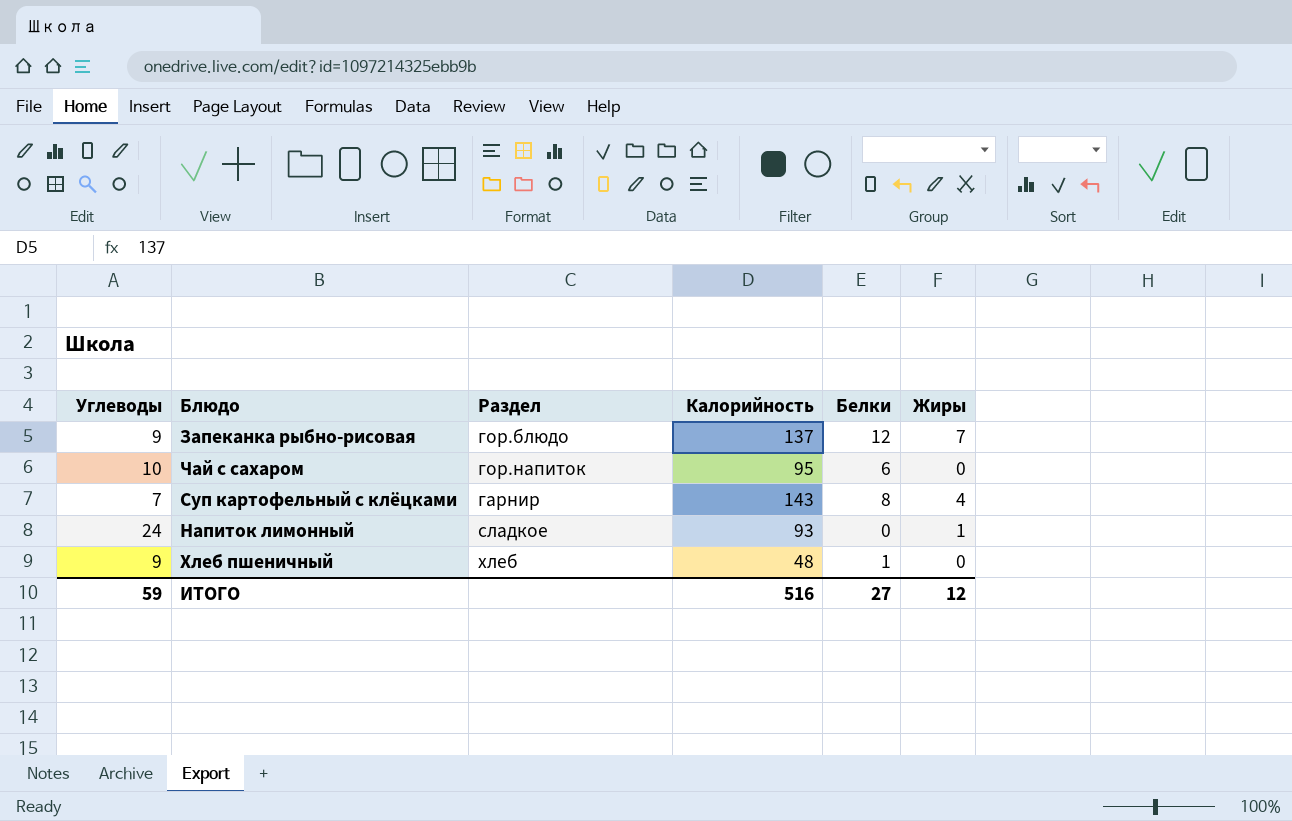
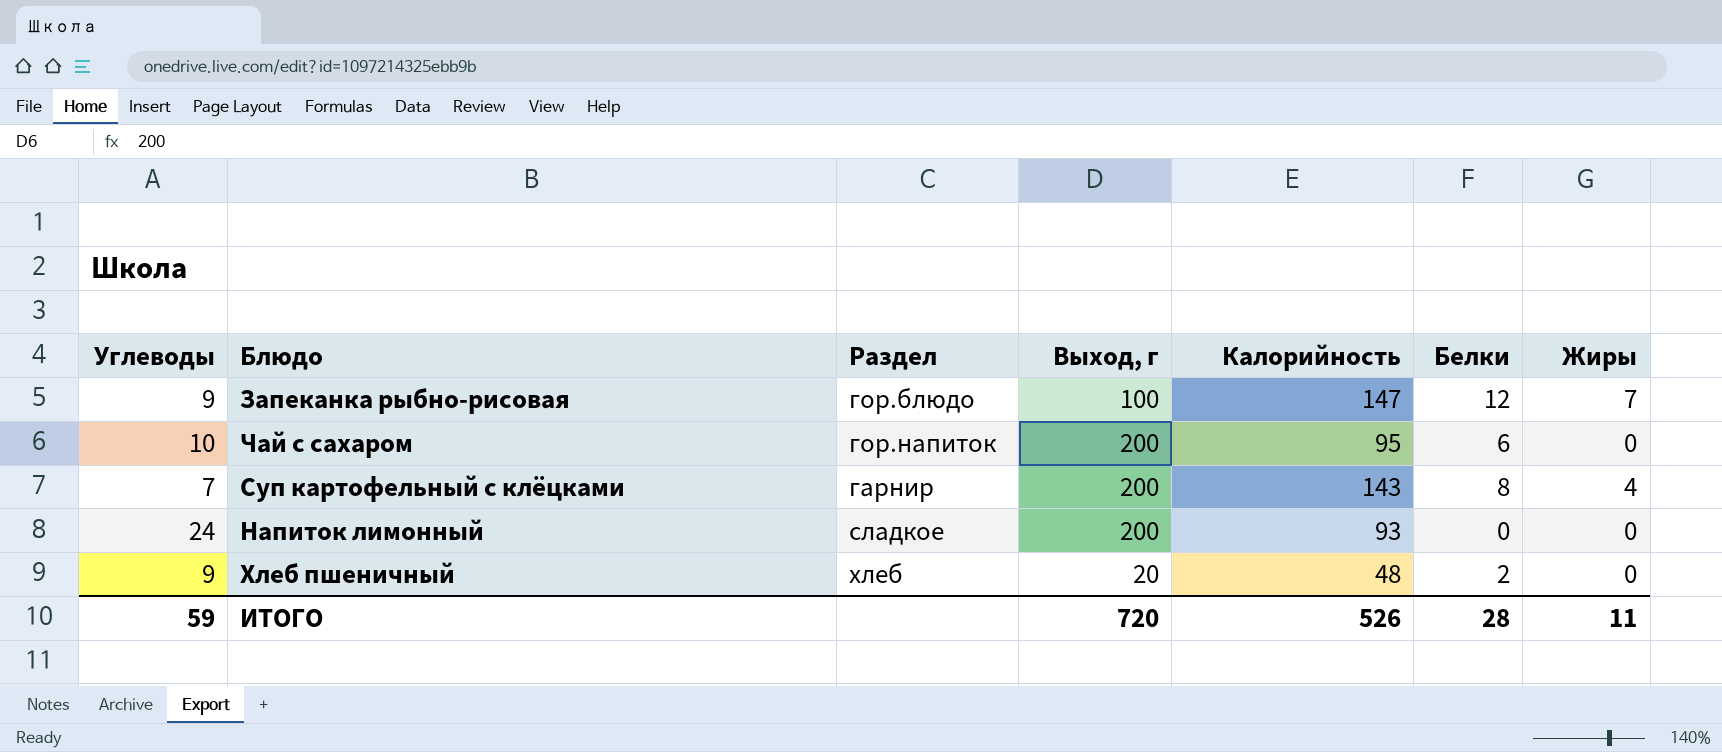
column Выход, г | position: none -> 4
Запеканка рыбно-рисовая | Калорийность: 137 -> 147
Напиток лимонный | Жиры: 1 -> 0
Хлеб пшеничный | Белки: 1 -> 2
ИТОГО | Калорийность: 516 -> 526
ИТОГО | Белки: 27 -> 28
ИТОГО | Жиры: 12 -> 11

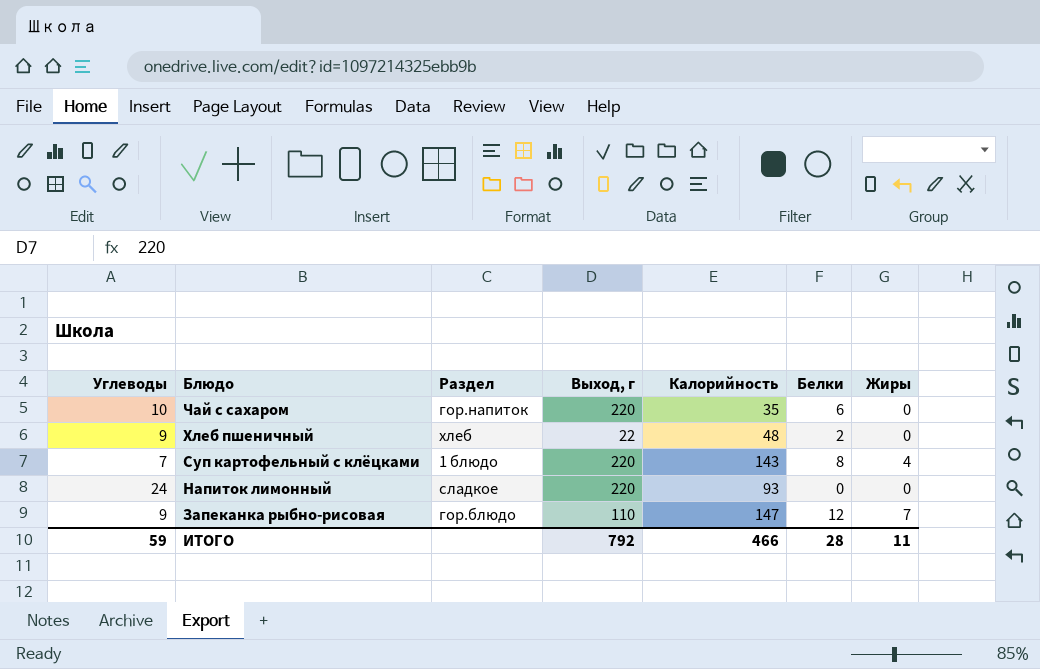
row order: none -> Блюдо descending
Чай с сахаром | Выход, г: 200 -> 220
Чай с сахаром | Калорийность: 95 -> 35
Хлеб пшеничный | Выход, г: 20 -> 22
Суп картофельный с клёцками | Раздел: гарнир -> 1 блюдо
Суп картофельный с клёцками | Выход, г: 200 -> 220
Напиток лимонный | Выход, г: 200 -> 220
Запеканка рыбно-рисовая | Выход, г: 100 -> 110
ИТОГО | Выход, г: 720 -> 792
ИТОГО | Калорийность: 526 -> 466

